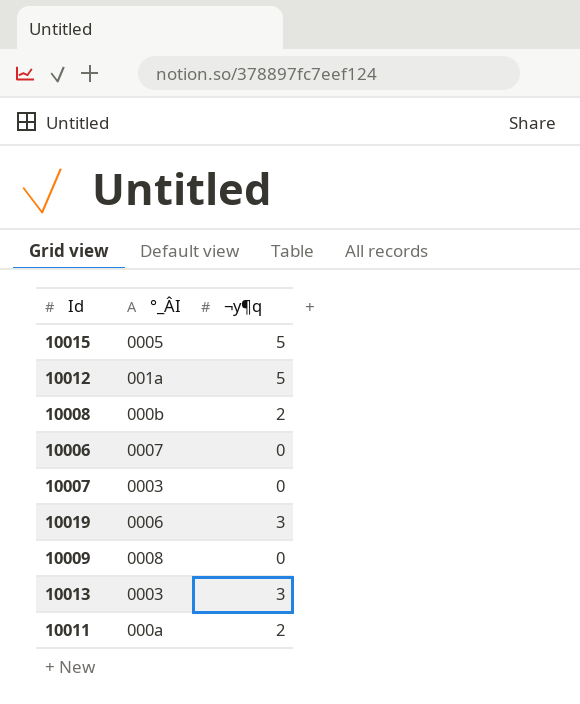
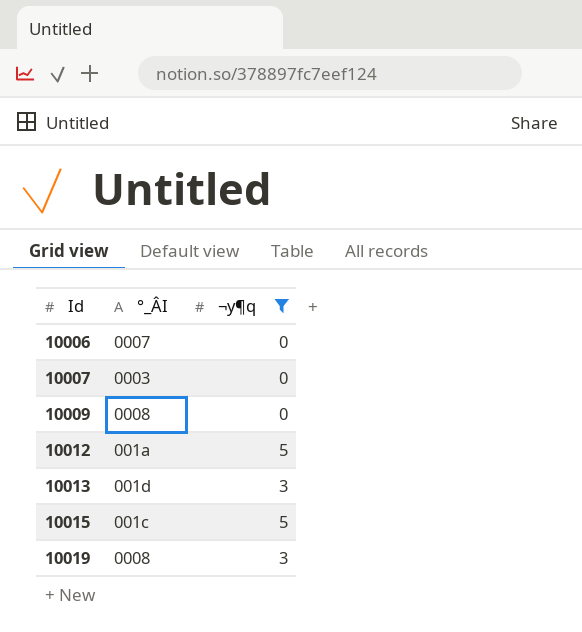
filter: none -> ¬y¶q != 2
row order: none -> Id ascending
10013 | °_ÂI: 0003 -> 001d
10015 | °_ÂI: 0005 -> 001c
10019 | °_ÂI: 0006 -> 0008

